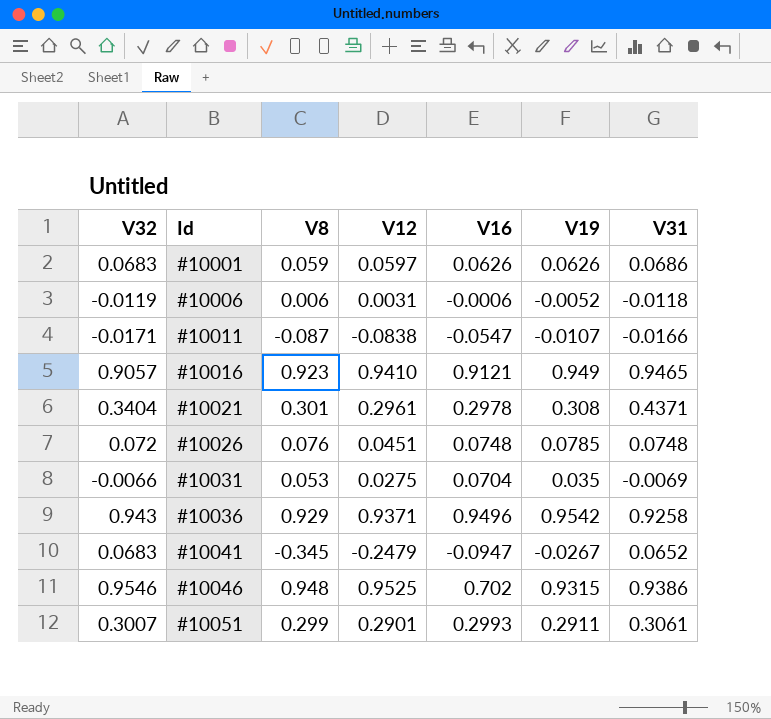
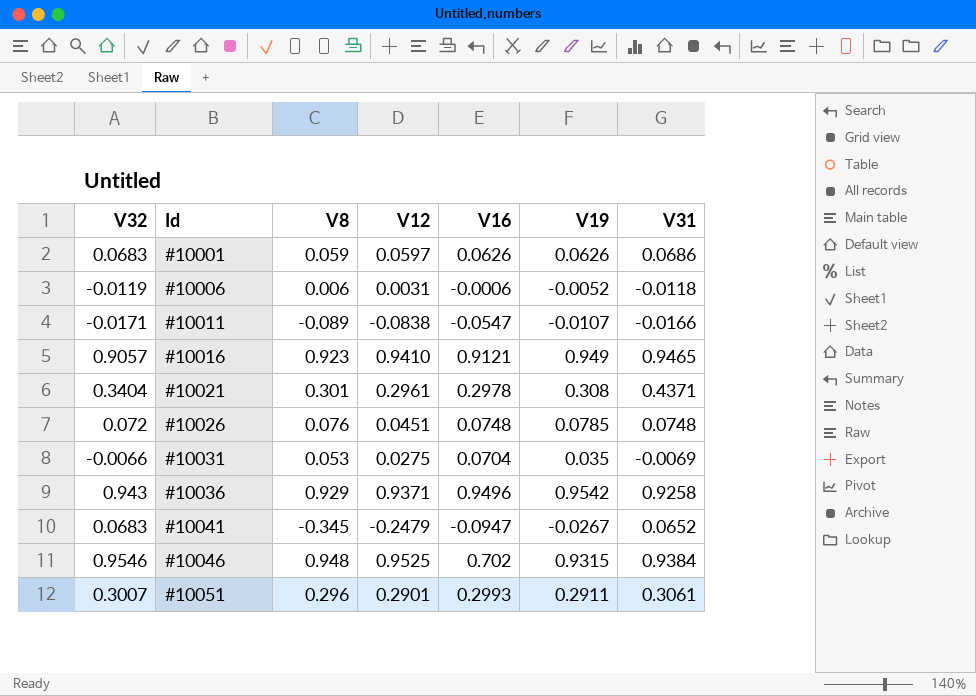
#10011 | V8: -0.087 -> -0.089
#10046 | V31: 0.9386 -> 0.9384
#10051 | V8: 0.299 -> 0.296

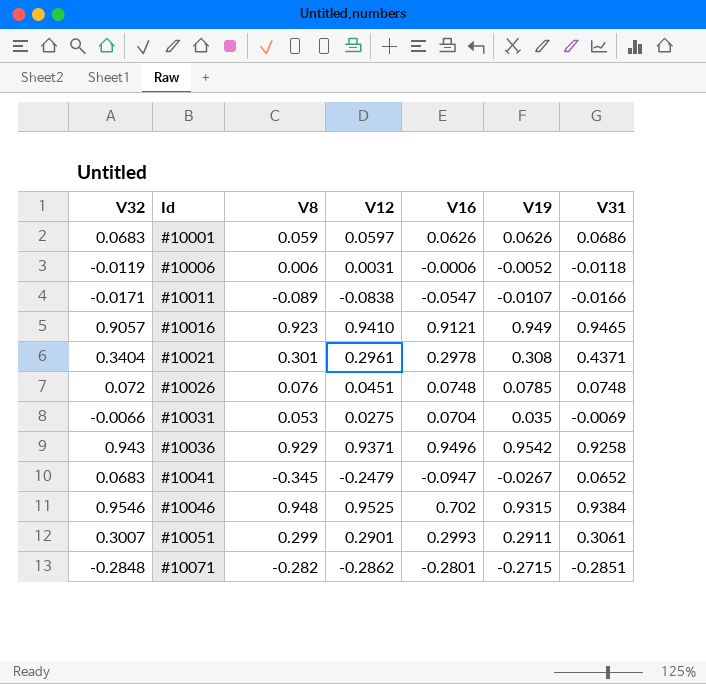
#10051 | V8: 0.296 -> 0.299
row #10071: none -> -0.2848 | -0.282 | -0.2862 | -0.2801 | -0.2715 | -0.2851

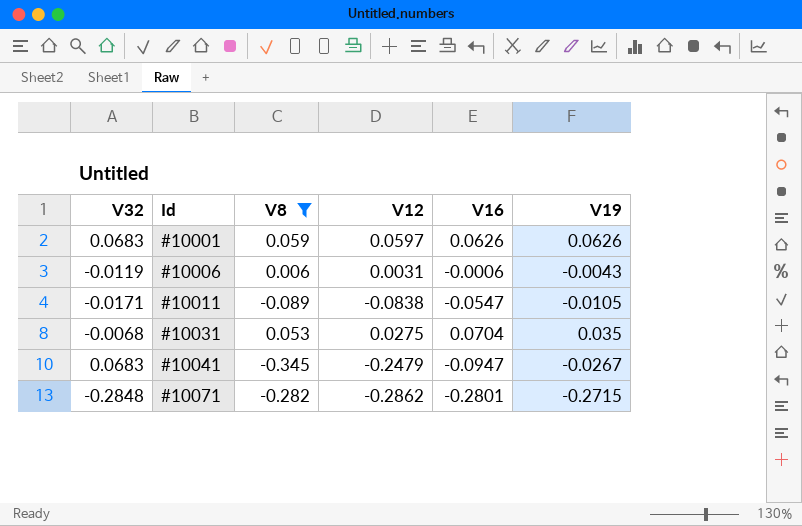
filter: none -> V8 <= 0.059
column V31 | position: 7 -> none
#10006 | V19: -0.0052 -> -0.0043
#10011 | V19: -0.0107 -> -0.0105
#10031 | V32: -0.0066 -> -0.0068

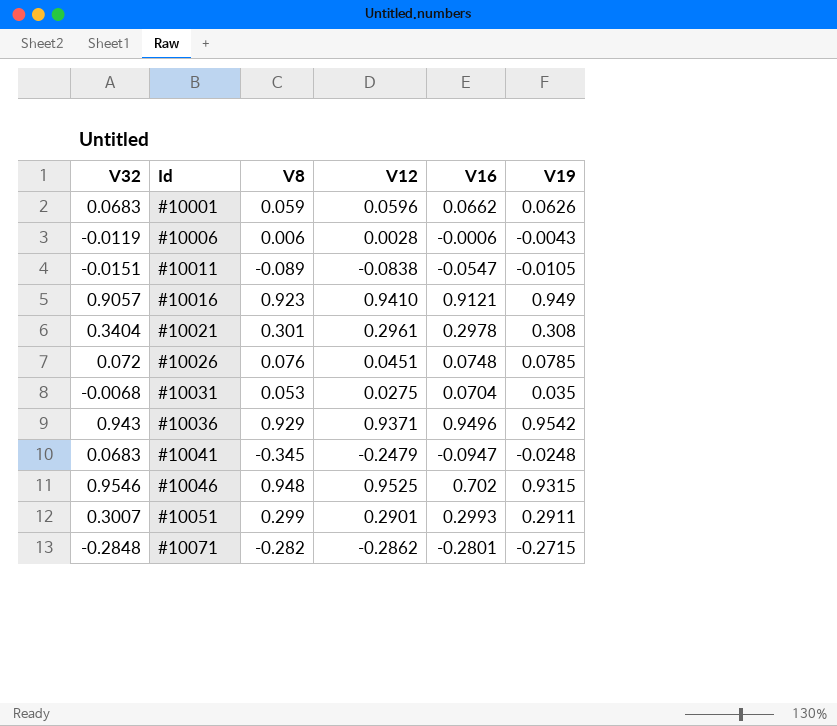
filter: V8 <= 0.059 -> none
#10001 | V12: 0.0597 -> 0.0596
#10001 | V16: 0.0626 -> 0.0662
#10006 | V12: 0.0031 -> 0.0028
#10011 | V32: -0.0171 -> -0.0151
#10041 | V19: -0.0267 -> -0.0248

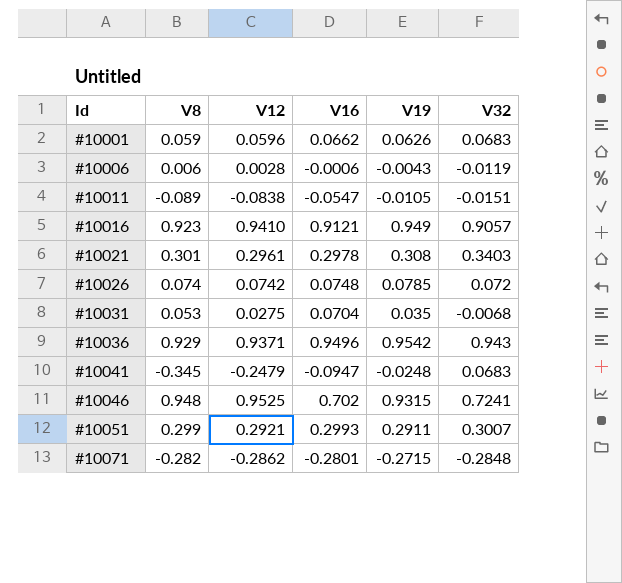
column V32 | position: 1 -> 6
#10021 | V32: 0.3404 -> 0.3403
#10026 | V8: 0.076 -> 0.074
#10026 | V12: 0.0451 -> 0.0742
#10046 | V32: 0.9546 -> 0.7241
#10051 | V12: 0.2901 -> 0.2921

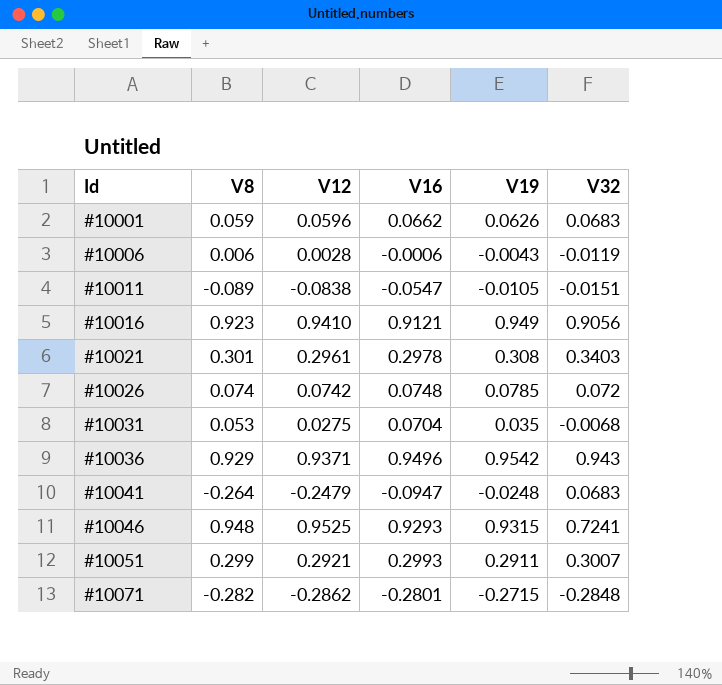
#10016 | V32: 0.9057 -> 0.9056
#10041 | V8: -0.345 -> -0.264
#10046 | V16: 0.702 -> 0.9293

